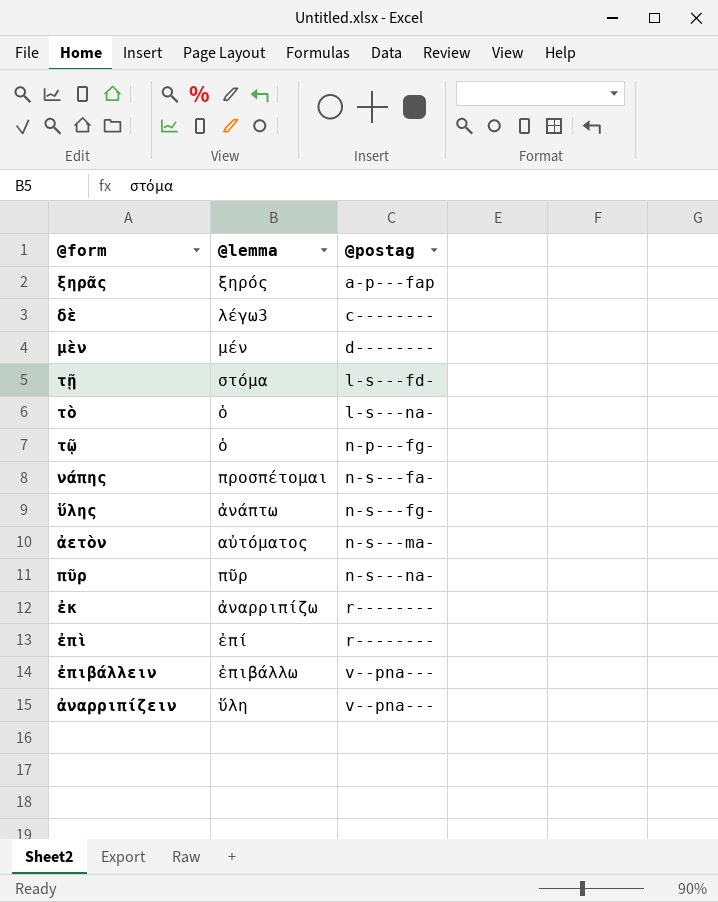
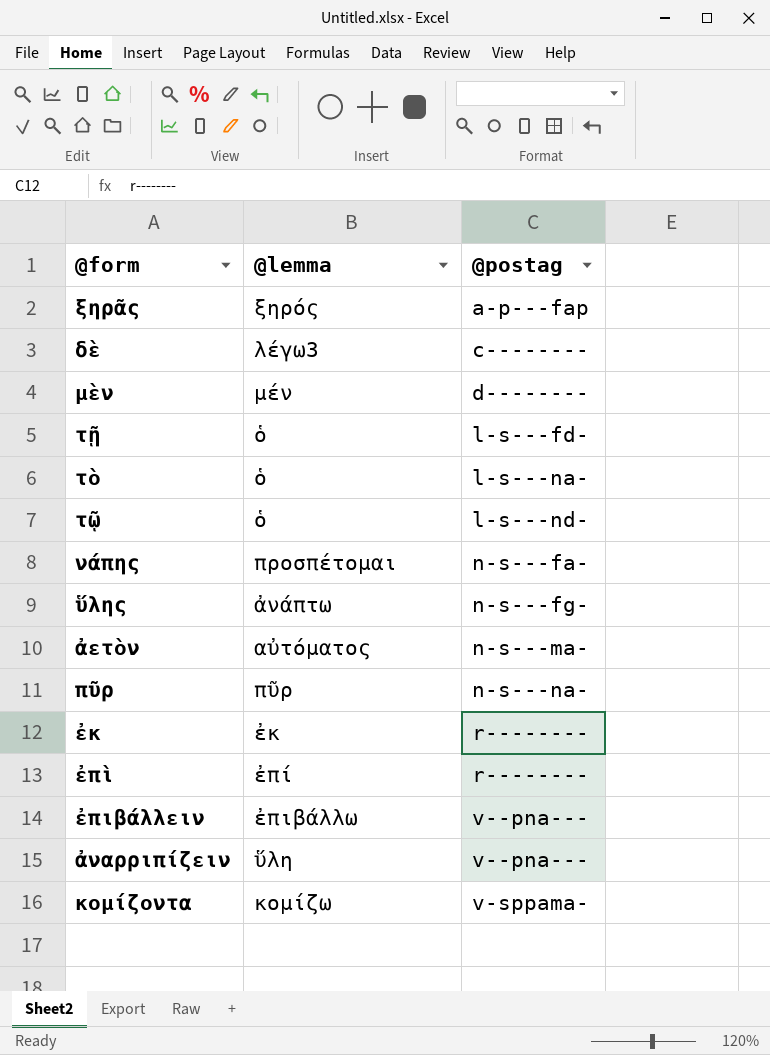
τῇ | @lemma: στόμα -> ὁ
τῷ | @postag: n-p---fg- -> l-s---nd-
ἐκ | @lemma: ἀναρριπίζω -> ἐκ
row κομίζοντα: none -> κομίζω | v-sppama-

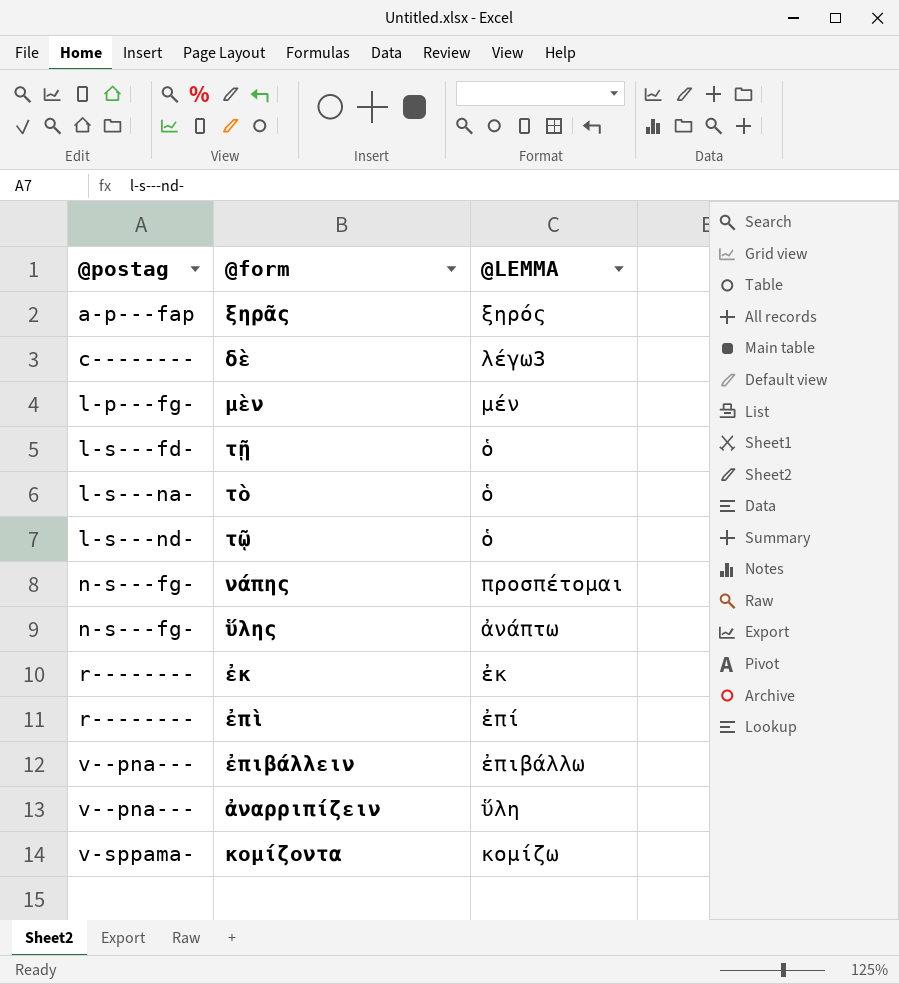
column @postag | position: 3 -> 1
column name: @lemma -> @LEMMA
row ἀετὸν: αὐτόματος | n-s---ma- -> none
row πῦρ: πῦρ | n-s---na- -> none
μὲν | @postag: d-------- -> l-p---fg-
νάπης | @postag: n-s---fa- -> n-s---fg-

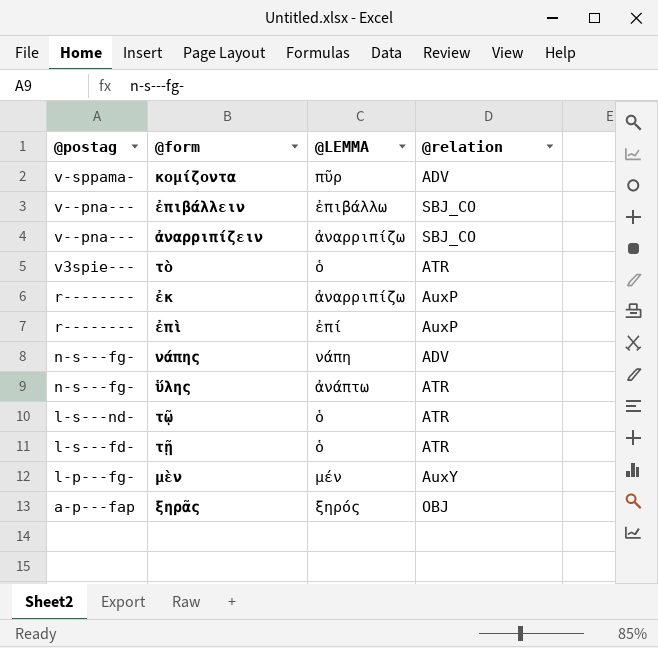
row order: @postag ascending -> @postag descending
column @relation | position: none -> 4
row δὲ: c-------- | λέγω3 -> none
κομίζοντα | @LEMMA: κομίζω -> πῦρ
ἀναρριπίζειν | @LEMMA: ὕλη -> ἀναρριπίζω
τὸ | @postag: l-s---na- -> v3spie---
ἐκ | @LEMMA: ἐκ -> ἀναρριπίζω
νάπης | @LEMMA: προσπέτομαι -> νάπη

